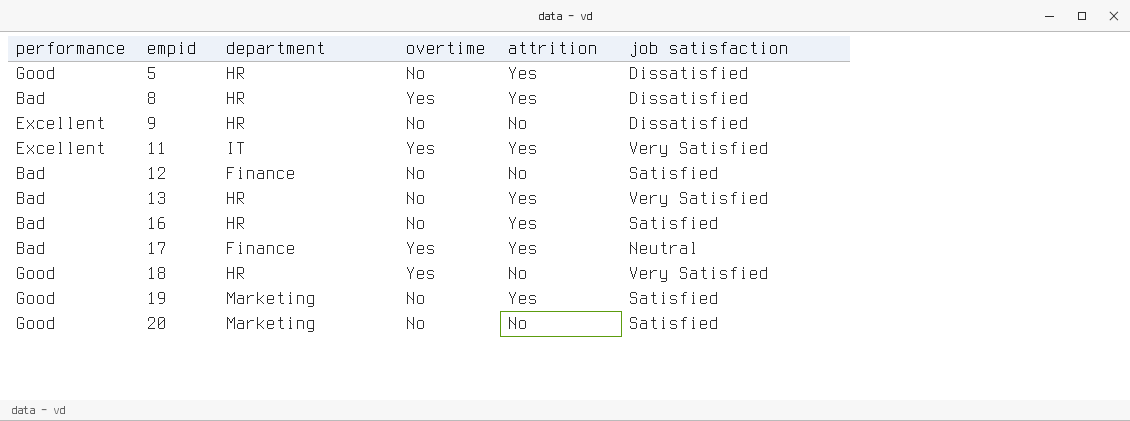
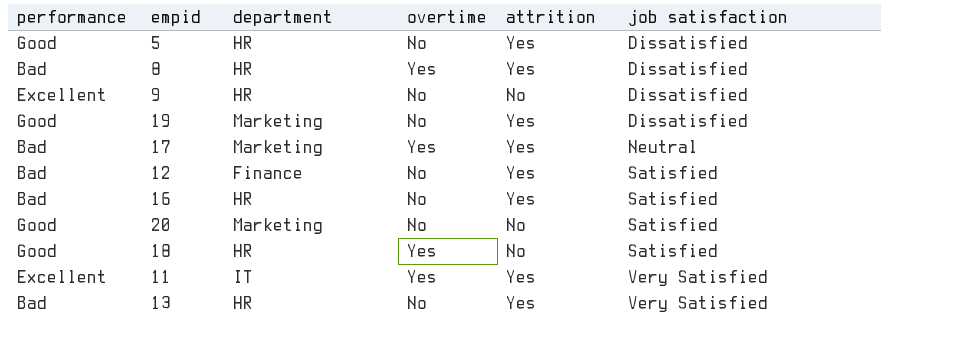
row order: empid ascending -> job satisfaction ascending
19 | job satisfaction: Satisfied -> Dissatisfied
17 | department: Finance -> Marketing
12 | attrition: No -> Yes
18 | job satisfaction: Very Satisfied -> Satisfied

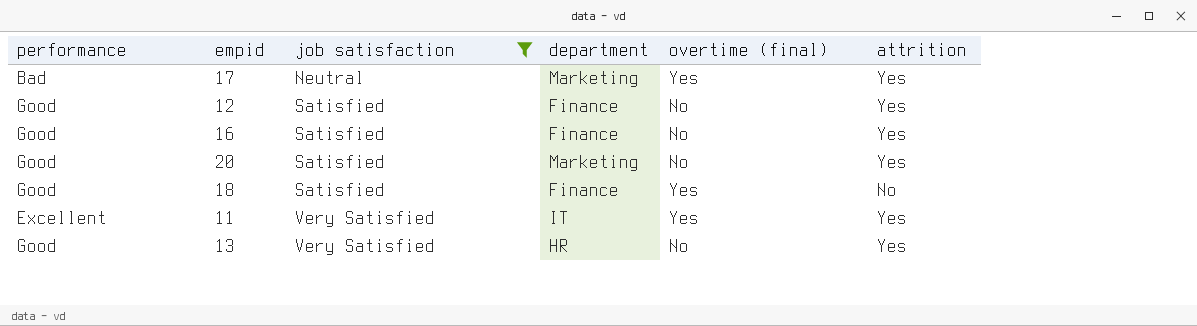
filter: none -> job satisfaction != Dissatisfied
column job satisfaction | position: 6 -> 3
column name: overtime -> overtime (final)
12 | performance: Bad -> Good
16 | performance: Bad -> Good
16 | department: HR -> Finance
20 | attrition: No -> Yes
18 | department: HR -> Finance
13 | performance: Bad -> Good

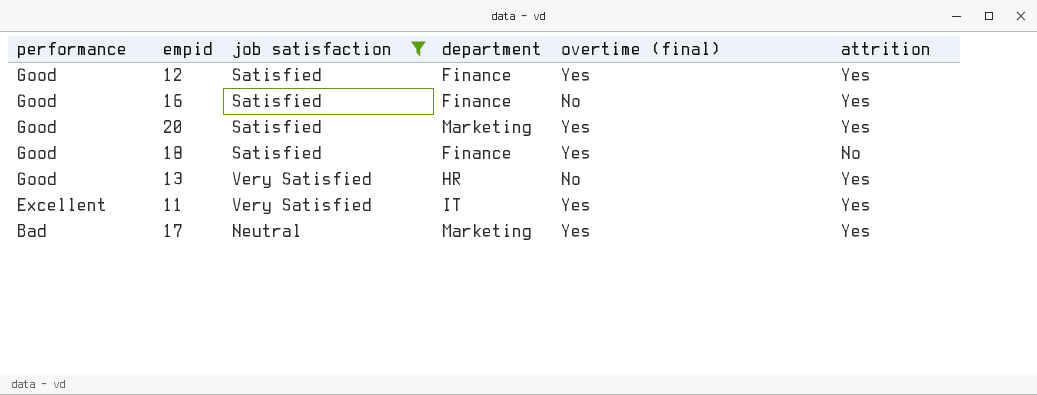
row order: job satisfaction ascending -> performance descending
12 | overtime (final): No -> Yes
20 | overtime (final): No -> Yes

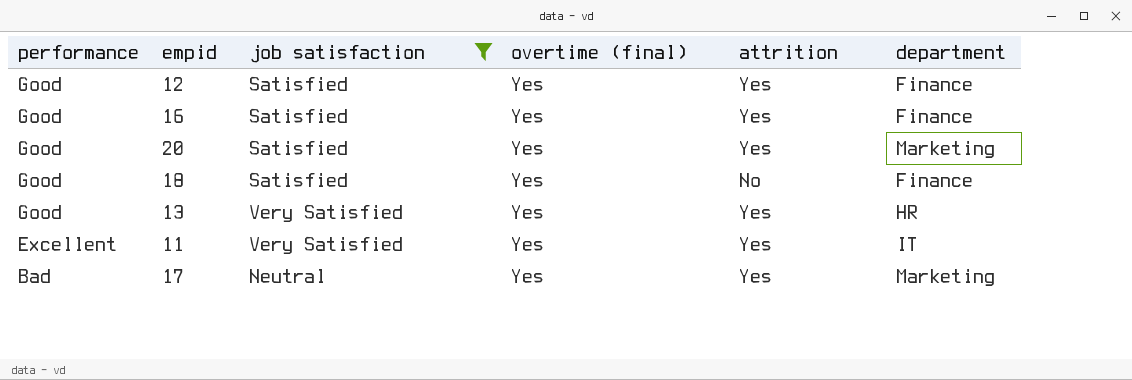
column department | position: 4 -> 6
16 | overtime (final): No -> Yes
13 | overtime (final): No -> Yes

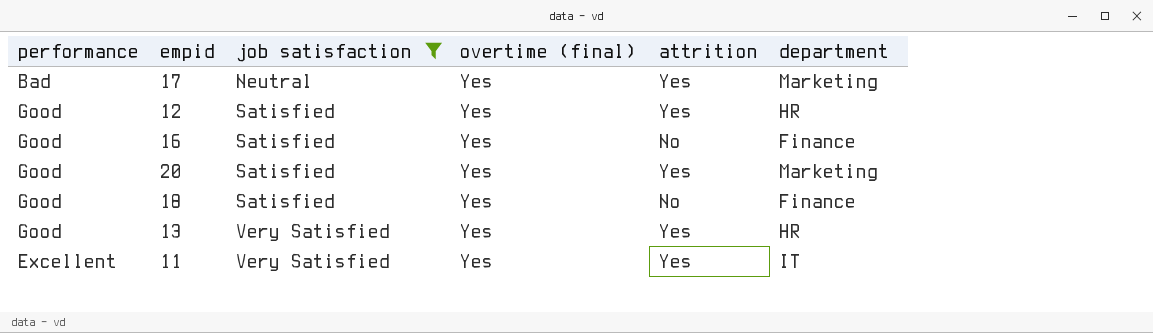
row order: performance descending -> job satisfaction ascending
12 | department: Finance -> HR
16 | attrition: Yes -> No

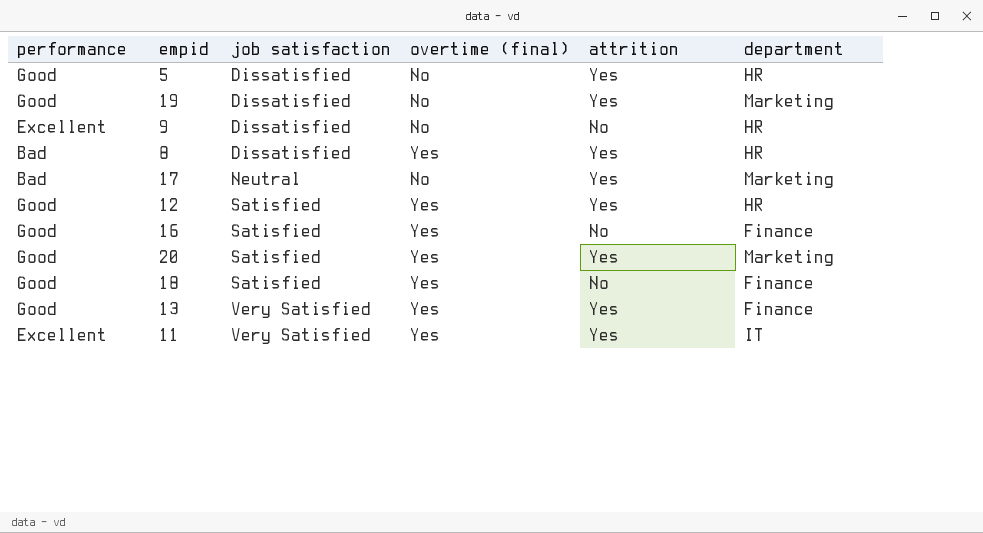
filter: job satisfaction != Dissatisfied -> none
17 | overtime (final): Yes -> No
13 | department: HR -> Finance

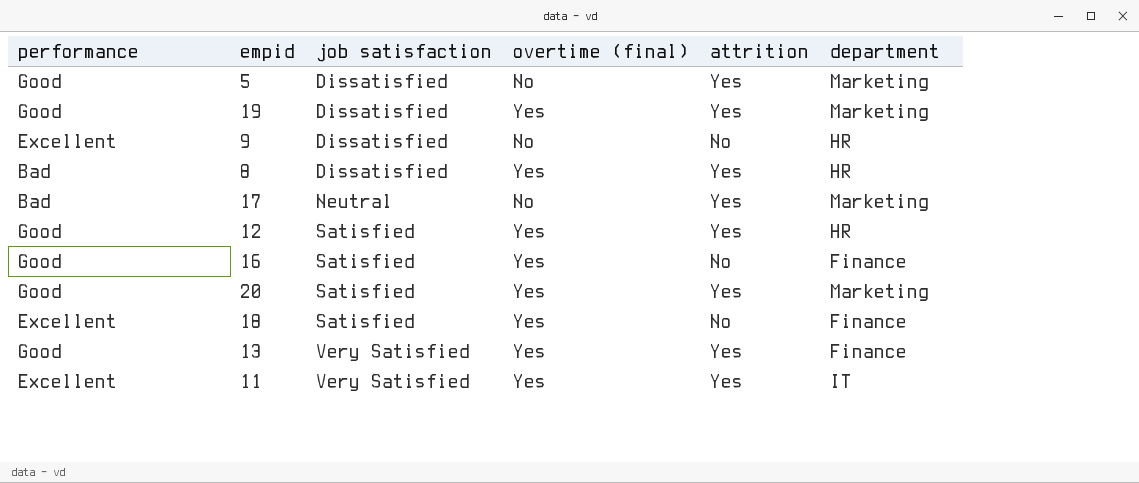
5 | department: HR -> Marketing
19 | overtime (final): No -> Yes
18 | performance: Good -> Excellent

